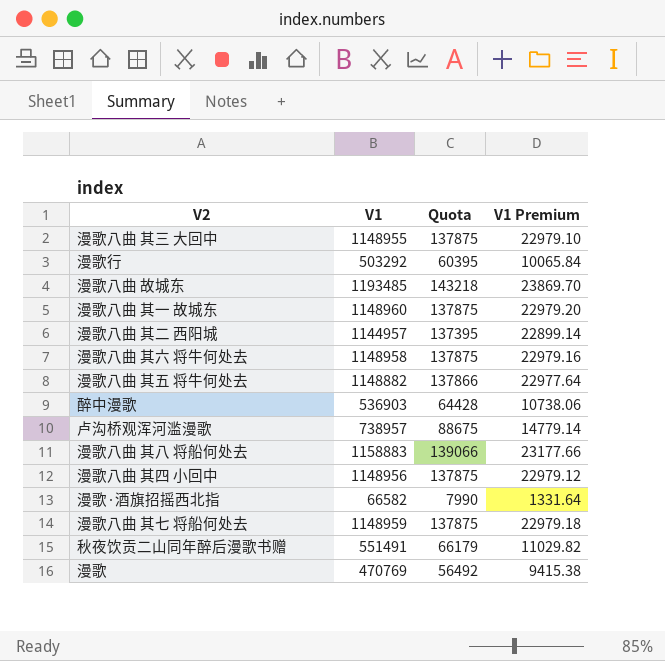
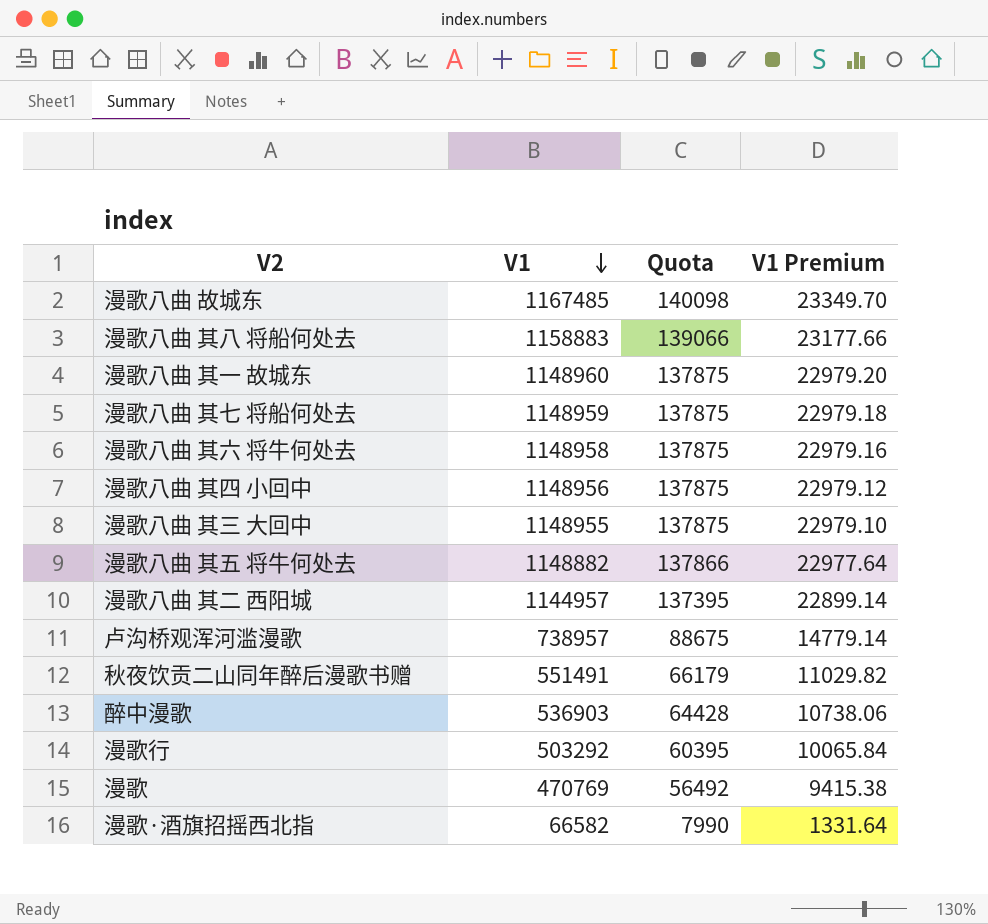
row order: none -> V1 descending
漫歌八曲 故城东 | V1: 1193485 -> 1167485
漫歌八曲 故城东 | Quota: 143218 -> 140098
漫歌八曲 故城东 | V1 Premium: 23869.70 -> 23349.70

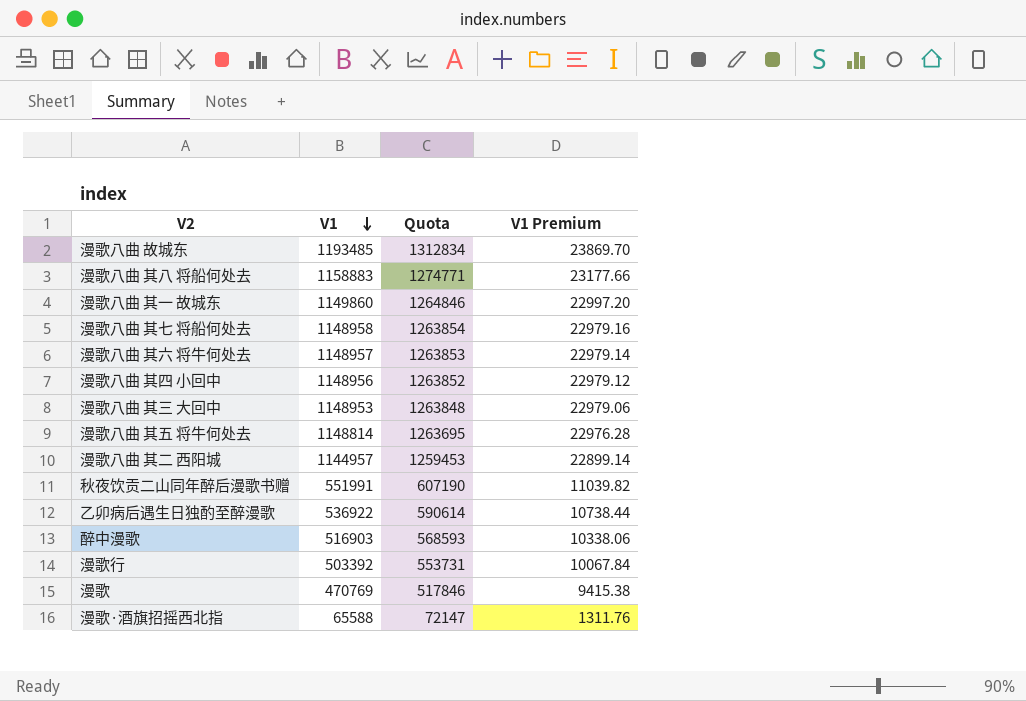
column Quota | formula: [V1] * 0.12 -> [V1] * 1.1
row 卢沟桥观浑河滥漫歌: 738957 | 88675 | 14779.14 -> none
漫歌八曲 故城东 | V1: 1167485 -> 1193485
漫歌八曲 故城东 | V1 Premium: 23349.70 -> 23869.70
漫歌八曲 其一 故城东 | V1: 1148960 -> 1149860
漫歌八曲 其一 故城东 | V1 Premium: 22979.20 -> 22997.20
漫歌八曲 其七 将船何处去 | V1: 1148959 -> 1148958
漫歌八曲 其七 将船何处去 | V1 Premium: 22979.18 -> 22979.16
漫歌八曲 其六 将牛何处去 | V1: 1148958 -> 1148957
漫歌八曲 其六 将牛何处去 | V1 Premium: 22979.16 -> 22979.14
漫歌八曲 其三 大回中 | V1: 1148955 -> 1148953
漫歌八曲 其三 大回中 | V1 Premium: 22979.10 -> 22979.06
漫歌八曲 其五 将牛何处去 | V1: 1148882 -> 1148814
漫歌八曲 其五 将牛何处去 | V1 Premium: 22977.64 -> 22976.28
秋夜饮贡二山同年醉后漫歌书赠 | V1: 551491 -> 551991
秋夜饮贡二山同年醉后漫歌书赠 | V1 Premium: 11029.82 -> 11039.82
row 乙卯病后遇生日独酌至醉漫歌: none -> 536922 | 590614 | 10738.44
醉中漫歌 | V1: 536903 -> 516903
醉中漫歌 | V1 Premium: 10738.06 -> 10338.06
漫歌行 | V1: 503292 -> 503392
漫歌行 | V1 Premium: 10065.84 -> 10067.84
漫歌·酒旗招摇西北指 | V1: 66582 -> 65588
漫歌·酒旗招摇西北指 | V1 Premium: 1331.64 -> 1311.76

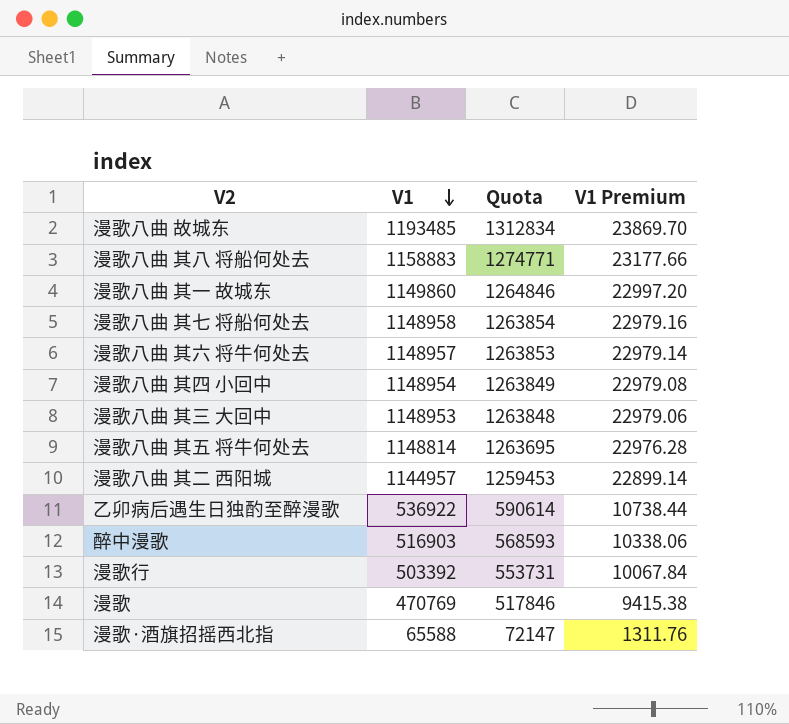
row 秋夜饮贡二山同年醉后漫歌书赠: 551991 | 607190 | 11039.82 -> none
漫歌八曲 其四 小回中 | V1: 1148956 -> 1148954
漫歌八曲 其四 小回中 | Quota: 1263852 -> 1263849
漫歌八曲 其四 小回中 | V1 Premium: 22979.12 -> 22979.08

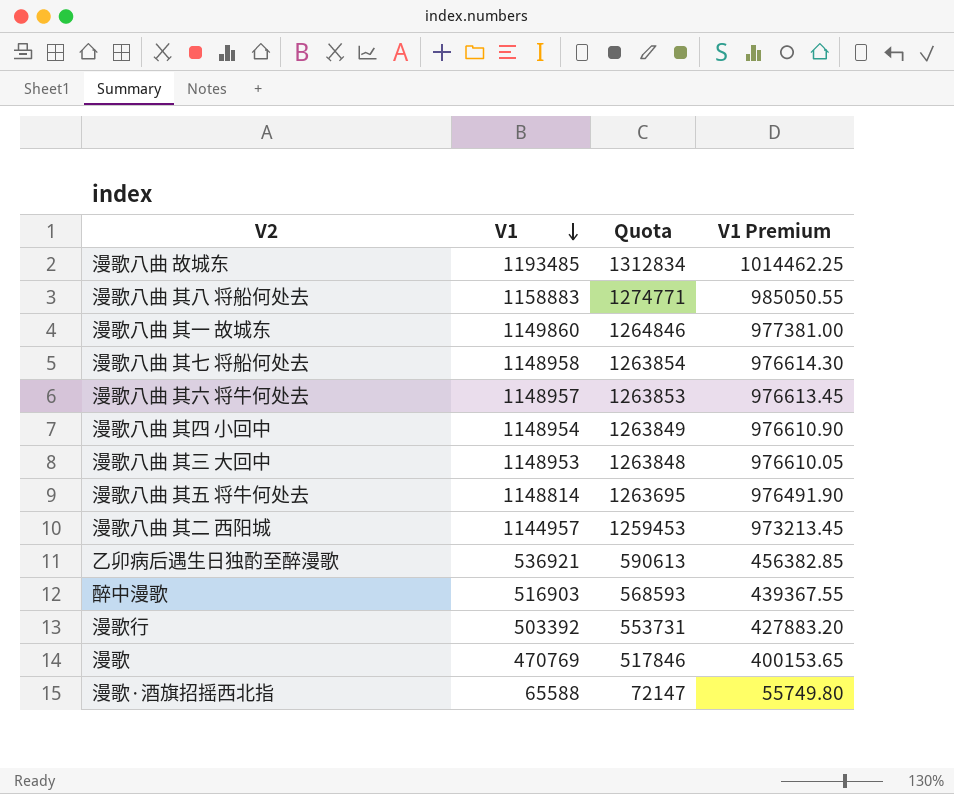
column V1 Premium | formula: [V1] * 0.02 -> [V1] * 0.85
乙卯病后遇生日独酌至醉漫歌 | V1: 536922 -> 536921
乙卯病后遇生日独酌至醉漫歌 | Quota: 590614 -> 590613

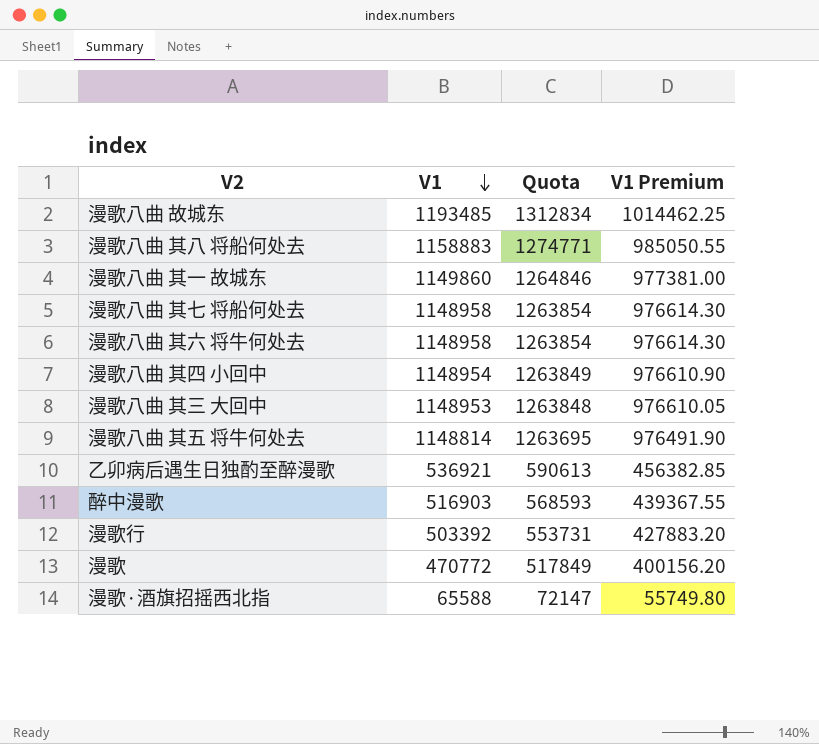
row 漫歌八曲 其二 西阳城: 1144957 | 1259453 | 973213.45 -> none
漫歌八曲 其六 将牛何处去 | V1: 1148957 -> 1148958
漫歌八曲 其六 将牛何处去 | Quota: 1263853 -> 1263854
漫歌八曲 其六 将牛何处去 | V1 Premium: 976613.45 -> 976614.30
漫歌 | V1: 470769 -> 470772
漫歌 | Quota: 517846 -> 517849
漫歌 | V1 Premium: 400153.65 -> 400156.20

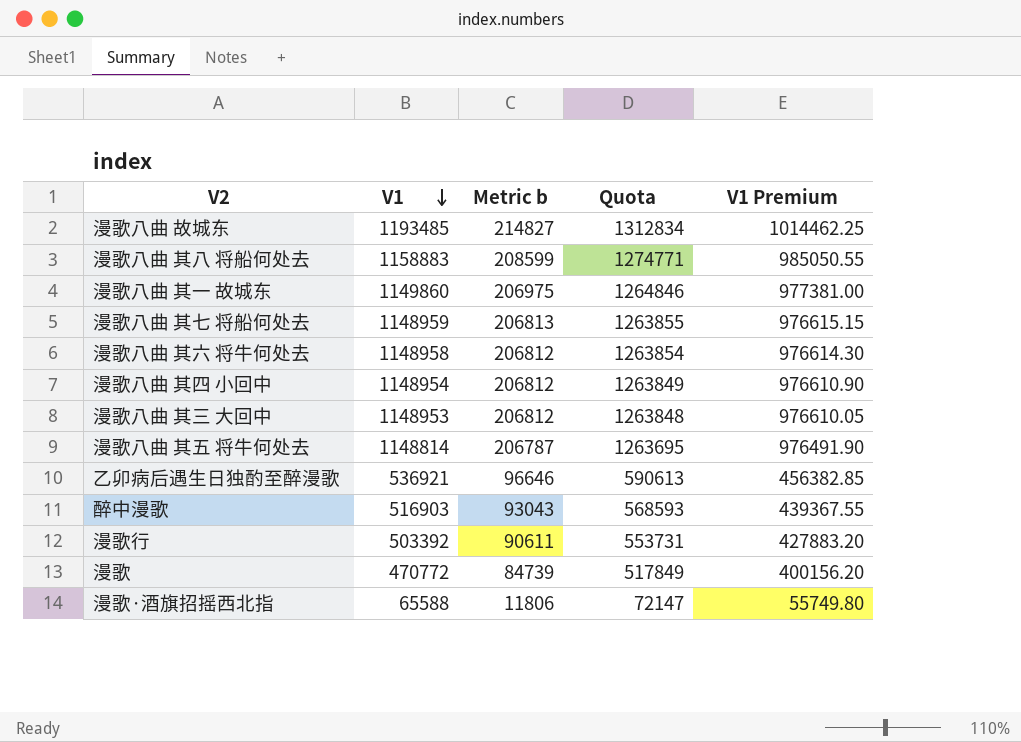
column Metric b | formula: none -> [V1] * 0.18
漫歌八曲 其七 将船何处去 | V1: 1148958 -> 1148959
漫歌八曲 其七 将船何处去 | Quota: 1263854 -> 1263855
漫歌八曲 其七 将船何处去 | V1 Premium: 976614.30 -> 976615.15

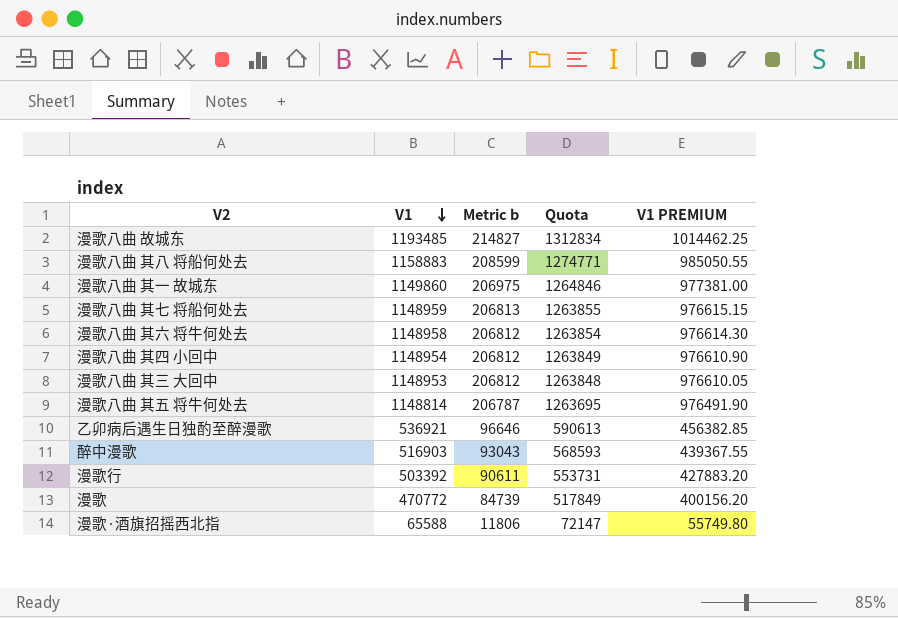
column name: V1 Premium -> V1 PREMIUM

